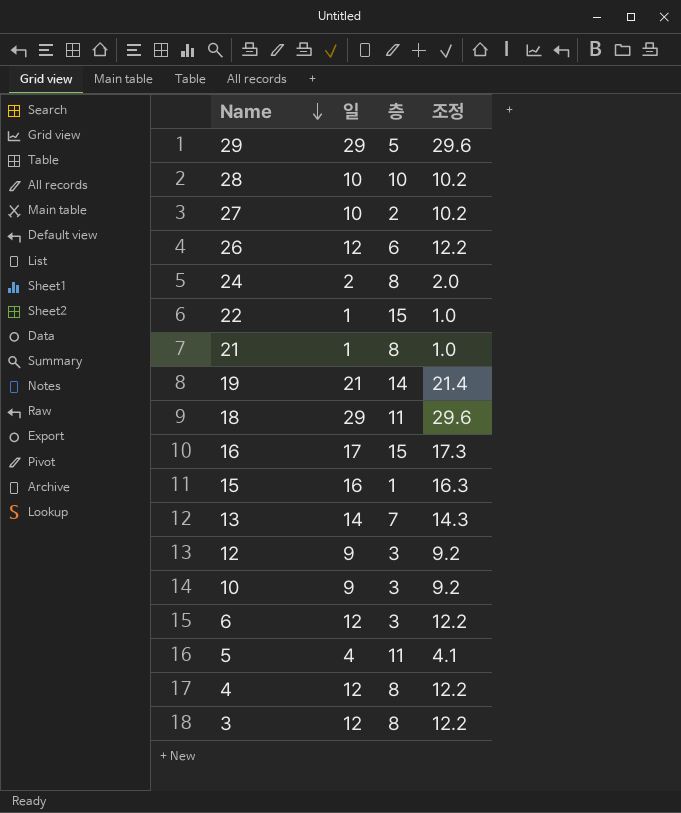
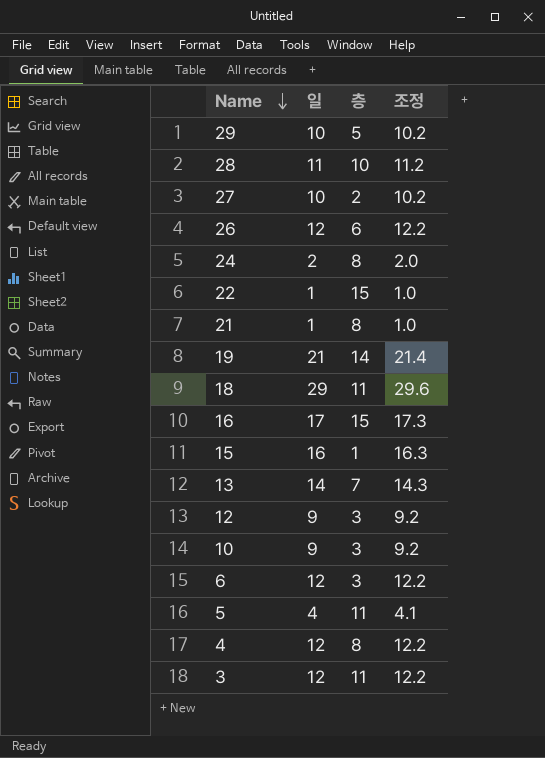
29 | 일: 29 -> 10
29 | 조정: 29.6 -> 10.2
28 | 일: 10 -> 11
28 | 조정: 10.2 -> 11.2
3 | 층: 8 -> 11

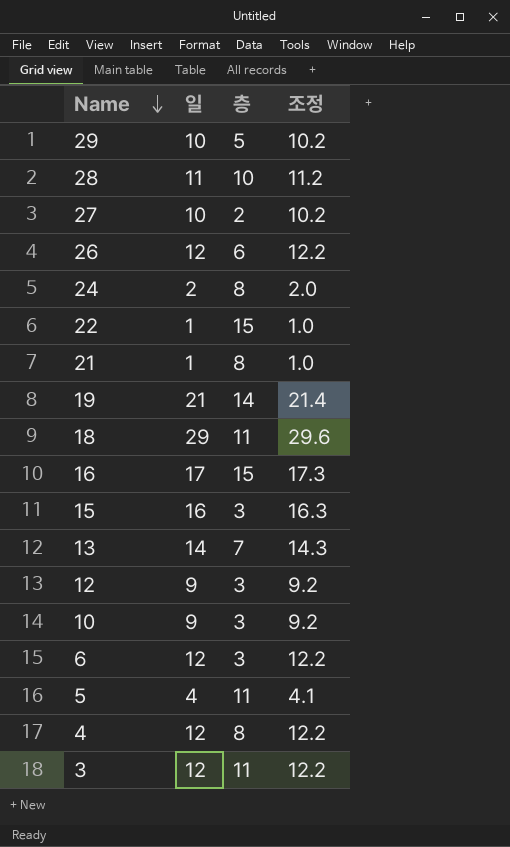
15 | 층: 1 -> 3

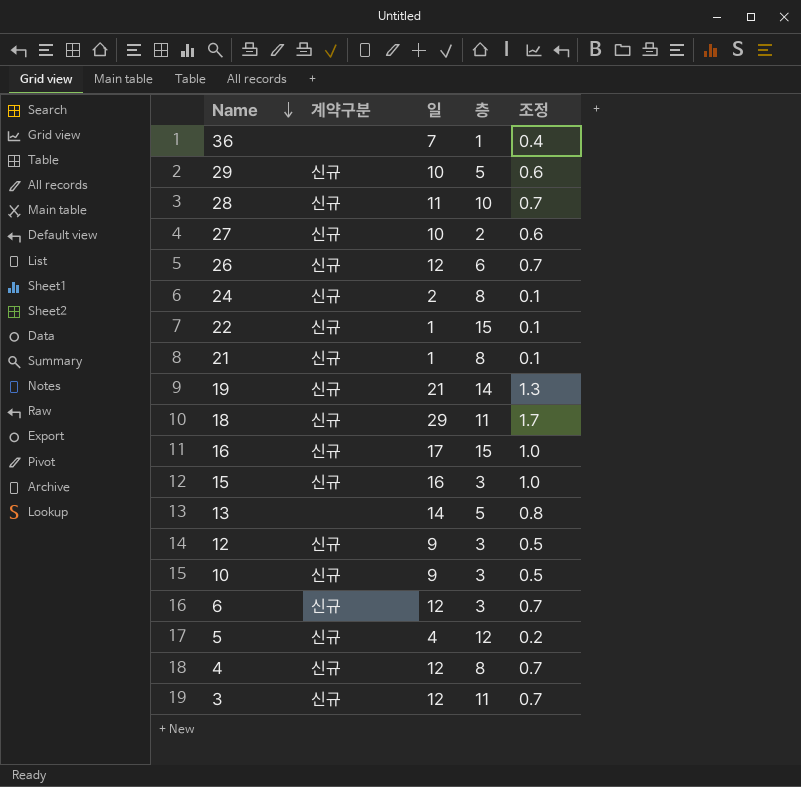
column 계약구분 | position: none -> 2
column 조정 | formula: [일] * 1.02 -> [일] * 0.06
row 36: none -> none | 7 | 1 | 0.4
13 | 층: 7 -> 5
5 | 층: 11 -> 12

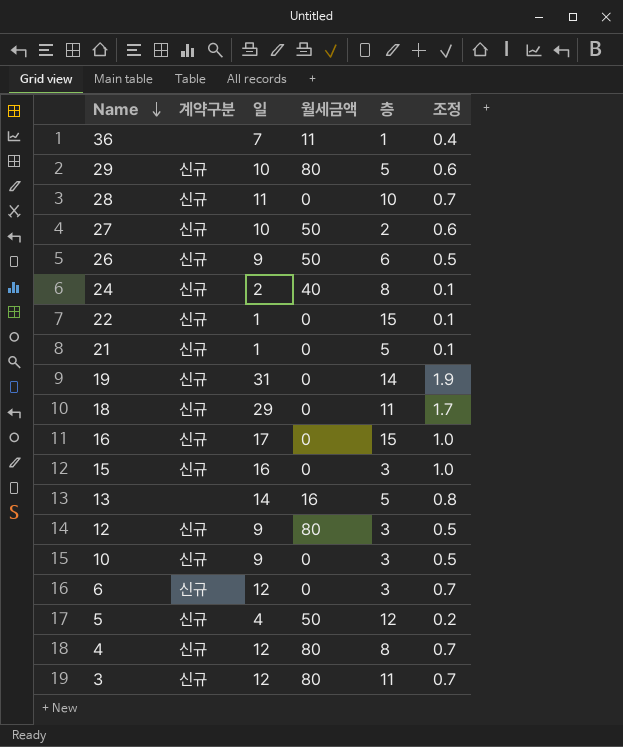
column 월세금액 | position: none -> 4
26 | 일: 12 -> 9
26 | 조정: 0.7 -> 0.5
21 | 층: 8 -> 5
19 | 일: 21 -> 31
19 | 조정: 1.3 -> 1.9

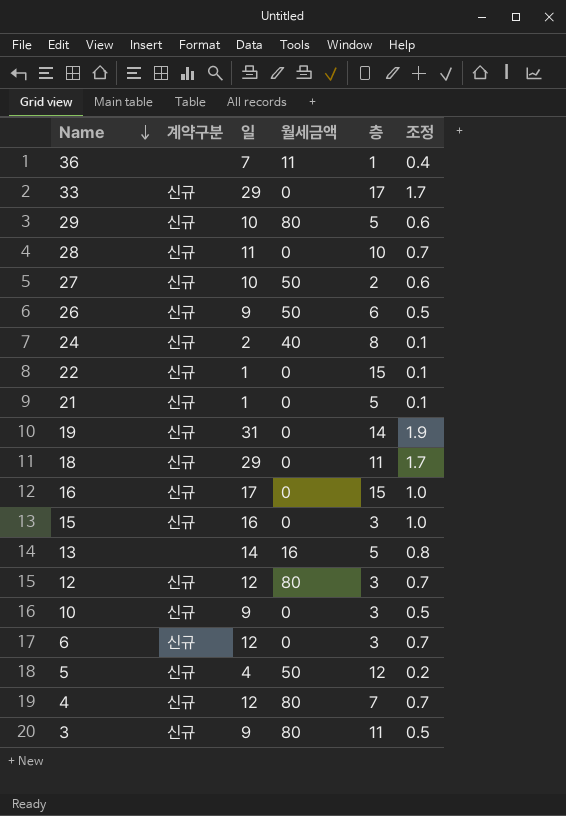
row 33: none -> 신규 | 29 | 0 | 17 | 1.7
12 | 일: 9 -> 12
12 | 조정: 0.5 -> 0.7
4 | 층: 8 -> 7
3 | 일: 12 -> 9
3 | 조정: 0.7 -> 0.5

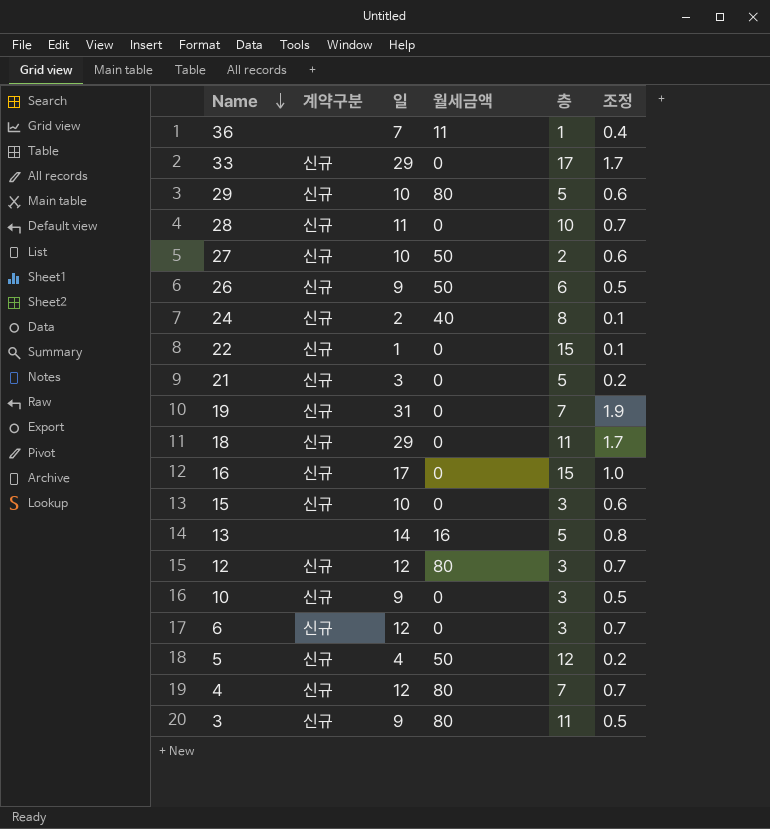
21 | 일: 1 -> 3
21 | 조정: 0.1 -> 0.2
19 | 층: 14 -> 7
15 | 일: 16 -> 10
15 | 조정: 1.0 -> 0.6

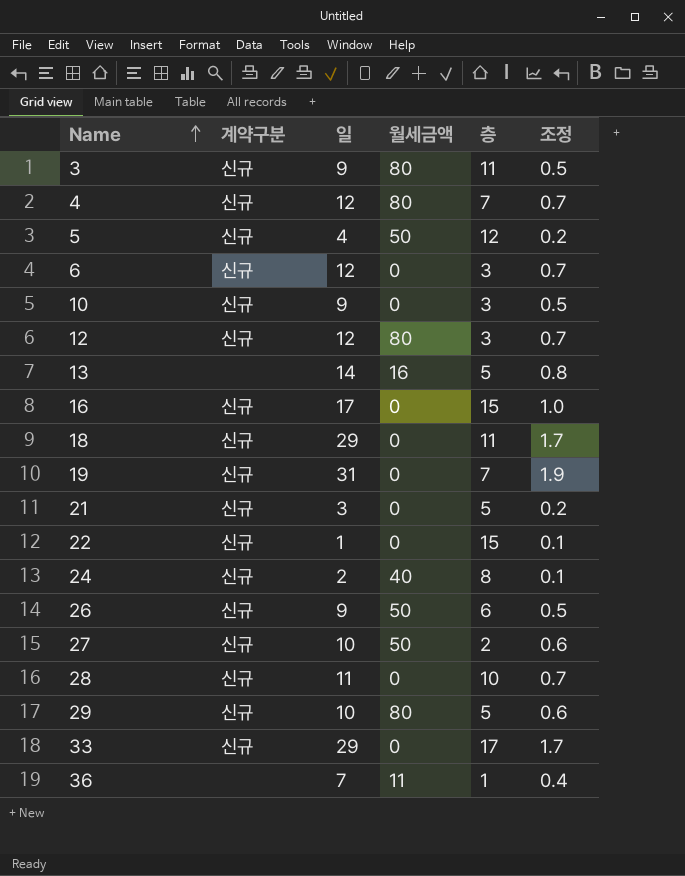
row order: Name descending -> Name ascending
row 15: 신규 | 10 | 0 | 3 | 0.6 -> none

